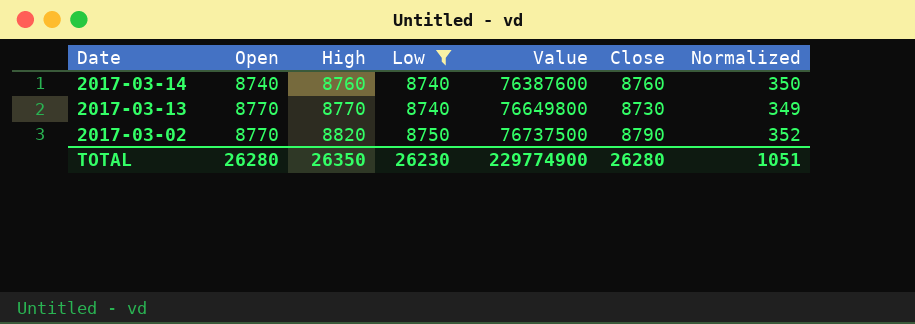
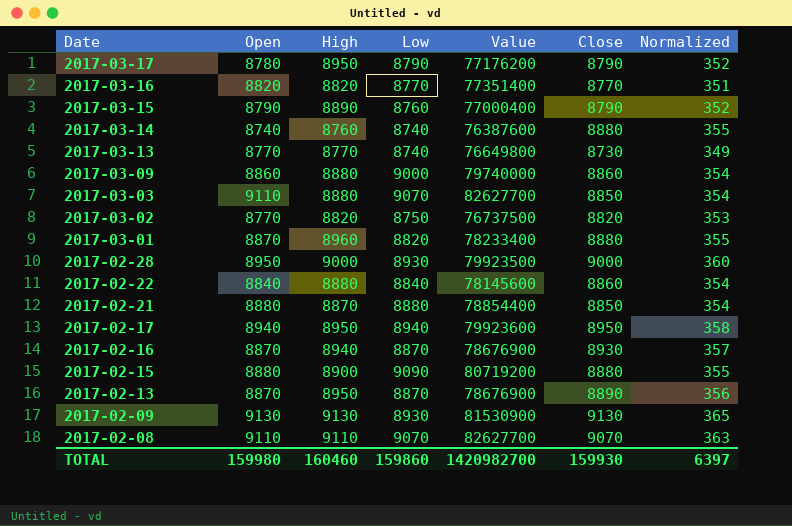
filter: Low <= 8750 -> none
2017-03-14 | Close: 8760 -> 8880
2017-03-14 | Normalized: 350 -> 355
2017-03-02 | Close: 8790 -> 8820
2017-03-02 | Normalized: 352 -> 353
TOTAL | Open: 26280 -> 159980
TOTAL | High: 26350 -> 160460
TOTAL | Low: 26230 -> 159860
TOTAL | Value: 229774900 -> 1420982700
TOTAL | Close: 26280 -> 159930
TOTAL | Normalized: 1051 -> 6397

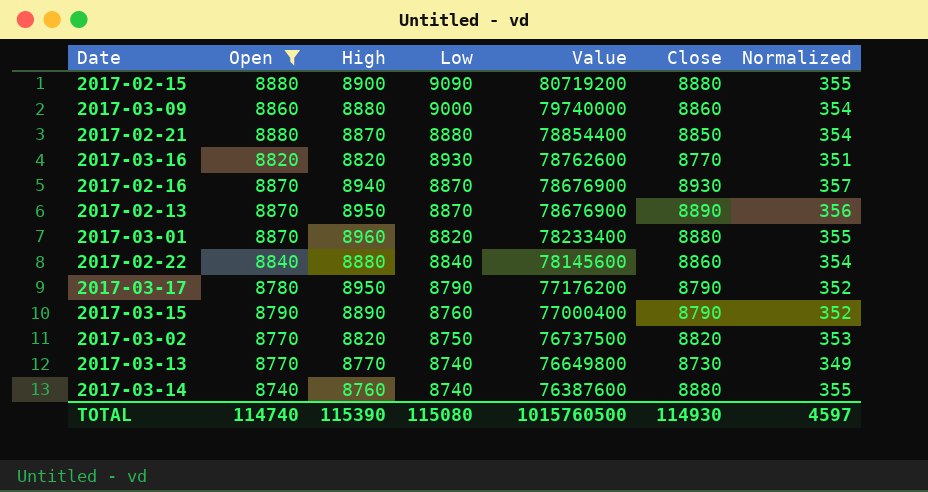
filter: none -> Open <= 8880
row order: Date descending -> Value descending
2017-03-16 | Low: 8770 -> 8930
2017-03-16 | Value: 77351400 -> 78762600
TOTAL | Open: 159980 -> 114740
TOTAL | High: 160460 -> 115390
TOTAL | Low: 159860 -> 115080
TOTAL | Value: 1420982700 -> 1015760500
TOTAL | Close: 159930 -> 114930
TOTAL | Normalized: 6397 -> 4597

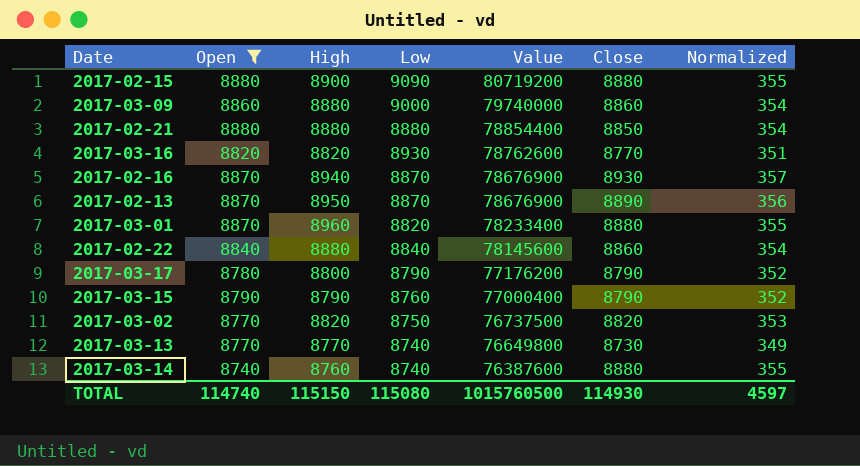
2017-02-21 | High: 8870 -> 8880
2017-03-17 | High: 8950 -> 8800
2017-03-15 | High: 8890 -> 8790
TOTAL | High: 115390 -> 115150

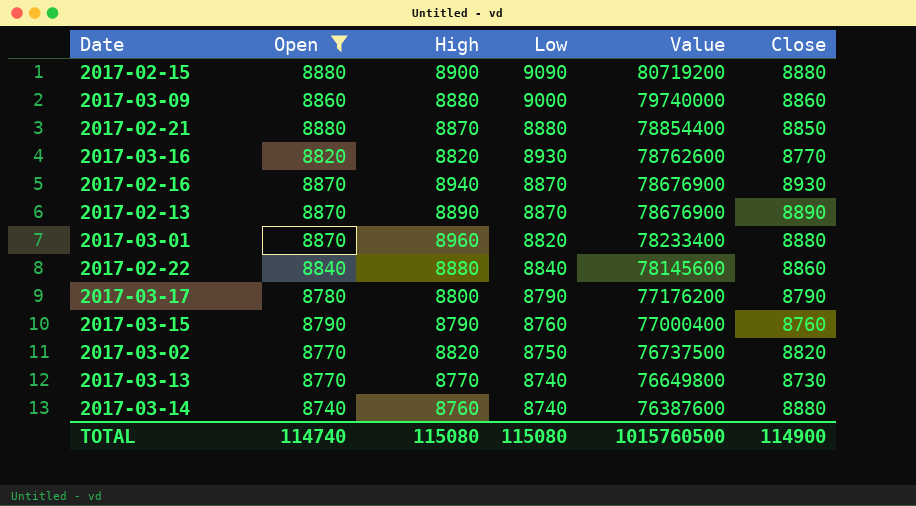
column Normalized | formula: [Close] * 0.04 -> none
2017-02-21 | High: 8880 -> 8870
2017-02-13 | High: 8950 -> 8890
2017-03-15 | Close: 8790 -> 8760
TOTAL | High: 115150 -> 115080
TOTAL | Close: 114930 -> 114900

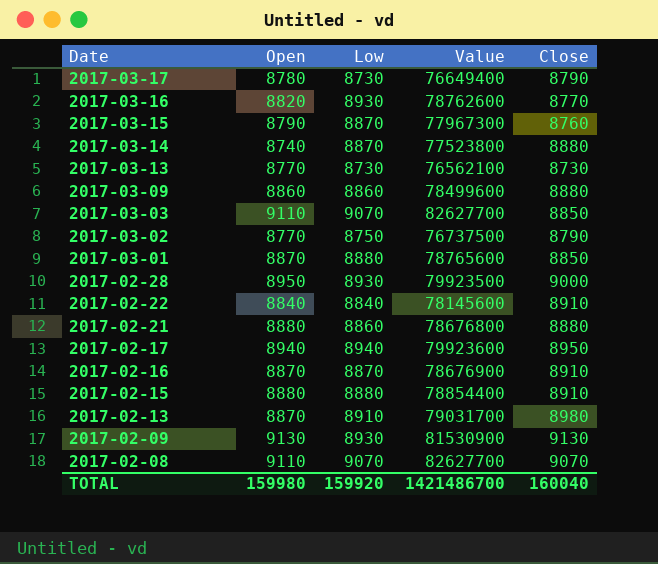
filter: Open <= 8880 -> none
row order: Value descending -> Date descending
column High | position: 3 -> none
2017-03-17 | Low: 8790 -> 8730
2017-03-17 | Value: 77176200 -> 76649400
2017-03-15 | Low: 8760 -> 8870
2017-03-15 | Value: 77000400 -> 77967300
2017-03-14 | Low: 8740 -> 8870
2017-03-14 | Value: 76387600 -> 77523800
2017-03-13 | Low: 8740 -> 8730
2017-03-13 | Value: 76649800 -> 76562100
2017-03-09 | Low: 9000 -> 8860
2017-03-09 | Value: 79740000 -> 78499600
2017-03-09 | Close: 8860 -> 8880
2017-03-02 | Close: 8820 -> 8790
2017-03-01 | Low: 8820 -> 8880
2017-03-01 | Value: 78233400 -> 78765600
2017-03-01 | Close: 8880 -> 8850
2017-02-22 | Close: 8860 -> 8910
2017-02-21 | Low: 8880 -> 8860
2017-02-21 | Value: 78854400 -> 78676800
2017-02-21 | Close: 8850 -> 8880
2017-02-16 | Close: 8930 -> 8910
2017-02-15 | Low: 9090 -> 8880
2017-02-15 | Value: 80719200 -> 78854400
2017-02-15 | Close: 8880 -> 8910
2017-02-13 | Low: 8870 -> 8910
2017-02-13 | Value: 78676900 -> 79031700
2017-02-13 | Close: 8890 -> 8980
TOTAL | Open: 114740 -> 159980
TOTAL | Low: 115080 -> 159920
TOTAL | Value: 1015760500 -> 1421486700
TOTAL | Close: 114900 -> 160040

